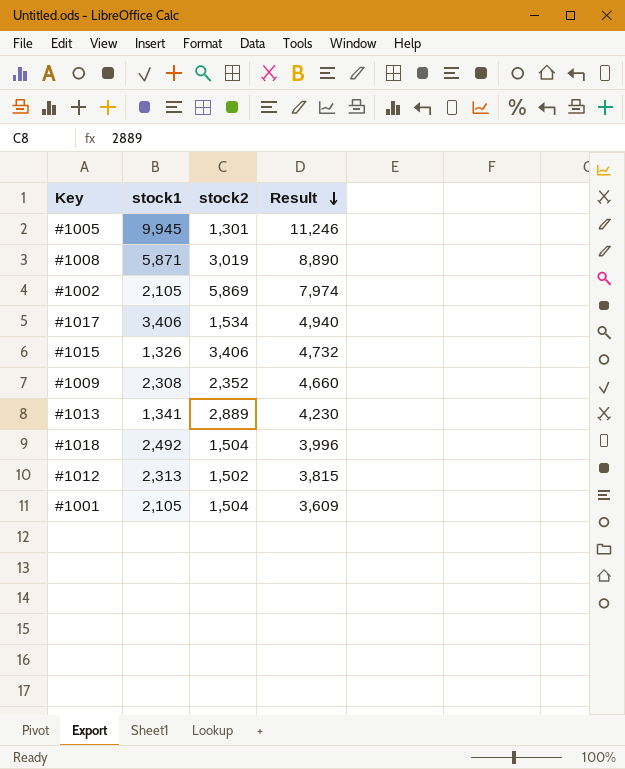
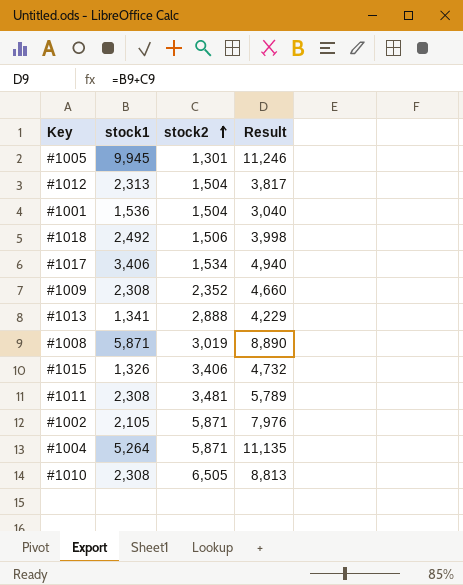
row order: Result descending -> stock2 ascending
#1012 | stock2: 1,502 -> 1,504
#1012 | Result: 3,815 -> 3,817
#1001 | stock1: 2,105 -> 1,536
#1001 | Result: 3,609 -> 3,040
#1018 | stock2: 1,504 -> 1,506
#1018 | Result: 3,996 -> 3,998
#1013 | stock2: 2,889 -> 2,888
#1013 | Result: 4,230 -> 4,229
row #1011: none -> 2,308 | 3,481 | 5,789
#1002 | stock2: 5,869 -> 5,871
#1002 | Result: 7,974 -> 7,976
row #1004: none -> 5,264 | 5,871 | 11,135
row #1010: none -> 2,308 | 6,505 | 8,813

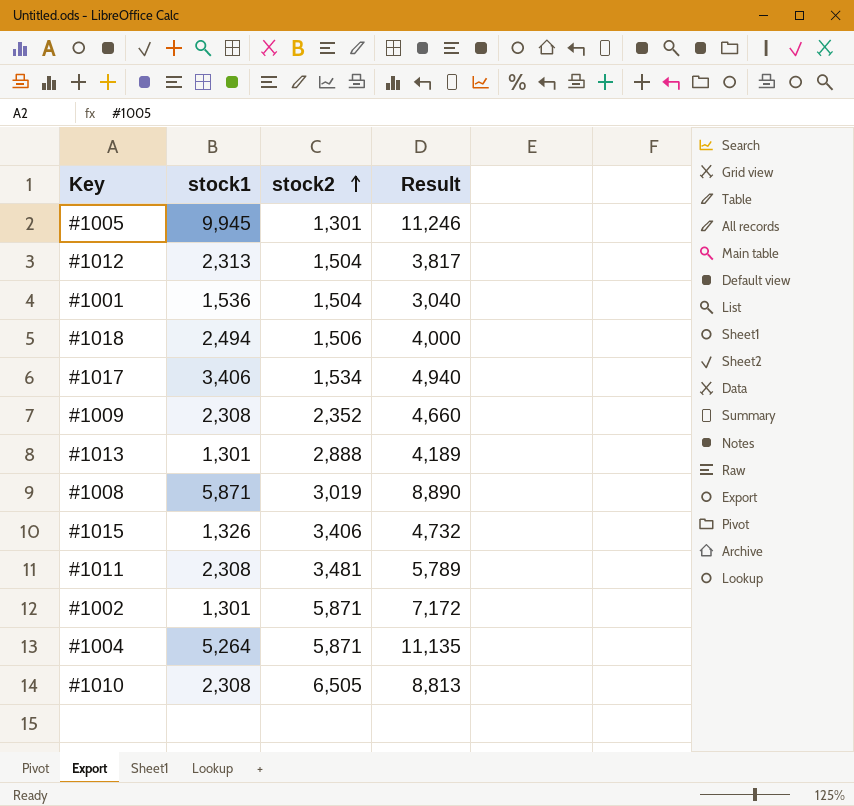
#1018 | stock1: 2,492 -> 2,494
#1018 | Result: 3,998 -> 4,000
#1013 | stock1: 1,341 -> 1,301
#1013 | Result: 4,229 -> 4,189
#1002 | stock1: 2,105 -> 1,301
#1002 | Result: 7,976 -> 7,172

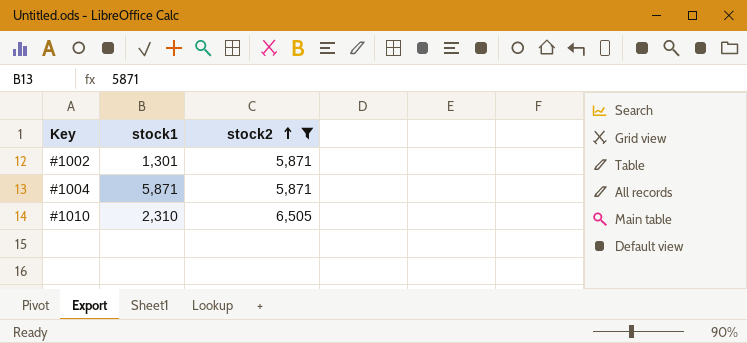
filter: none -> stock2 >= 5,871
column Result | formula: [stock1] + [stock2] -> none
#1004 | stock1: 5,264 -> 5,871
#1010 | stock1: 2,308 -> 2,310

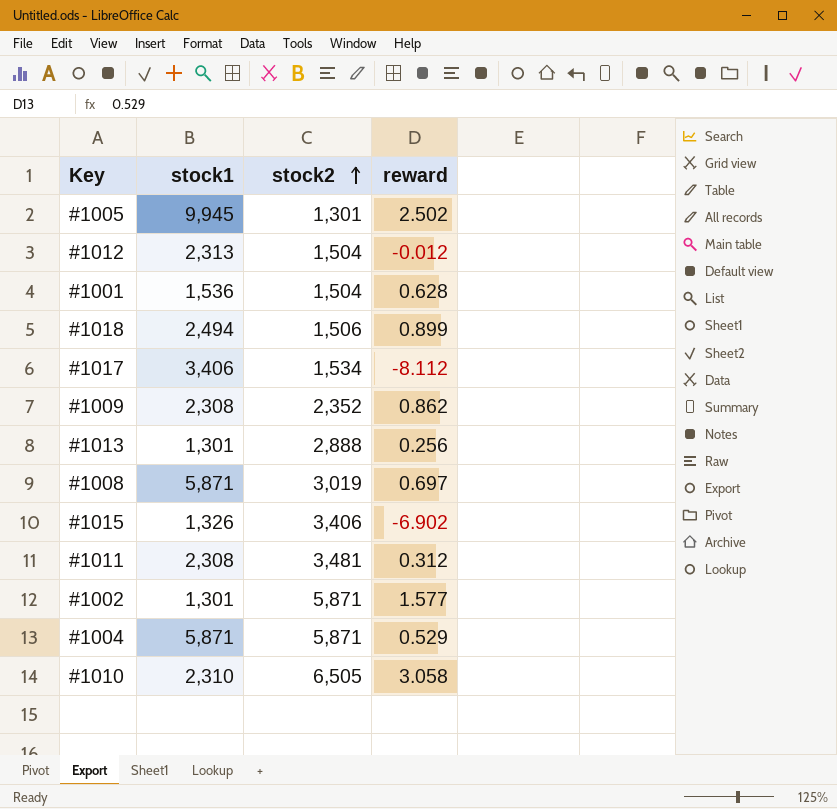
filter: stock2 >= 5,871 -> none
column reward | position: none -> 4

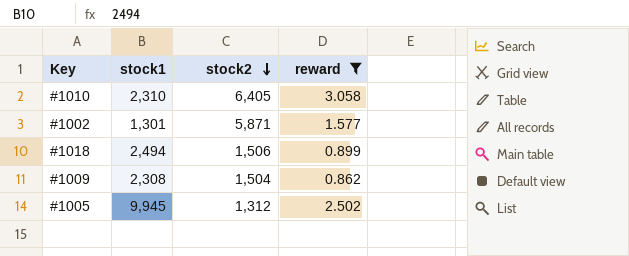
filter: none -> reward >= 0.862
row order: stock2 ascending -> stock2 descending
#1010 | stock2: 6,505 -> 6,405
#1009 | stock2: 2,352 -> 1,504
#1005 | stock2: 1,301 -> 1,312

